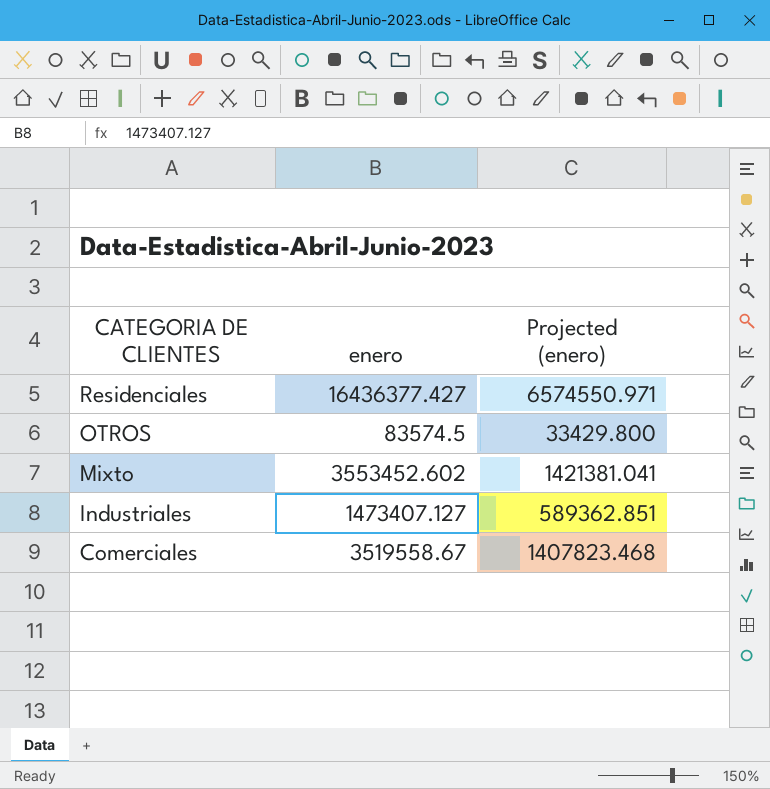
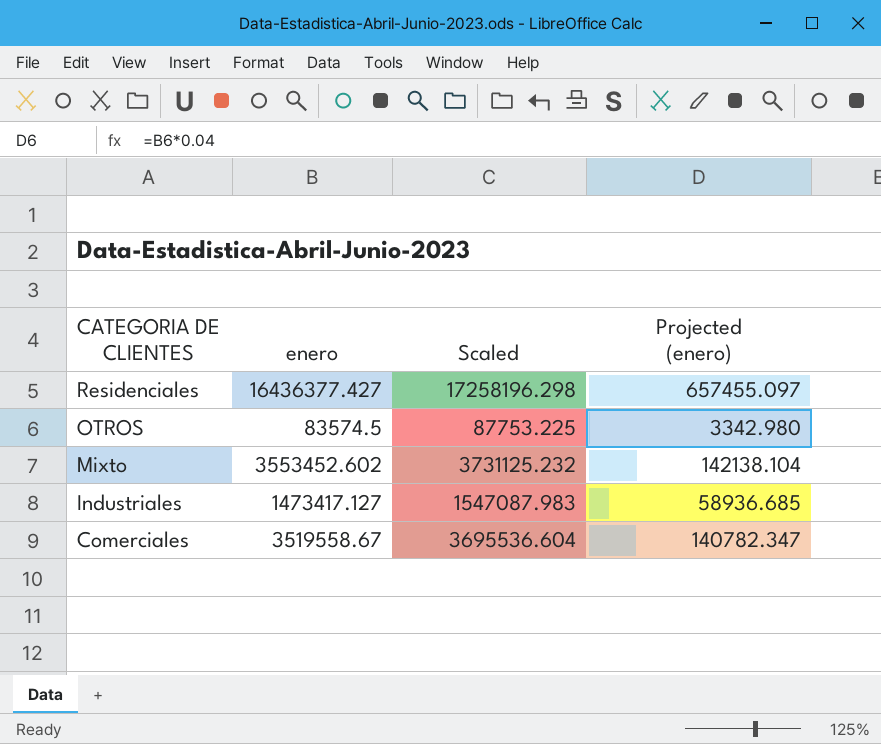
column Scaled | formula: none -> [enero] * 1.05
column Projected (enero) | formula: [enero] * 0.4 -> [enero] * 0.04
Industriales | enero: 1473407.127 -> 1473417.127

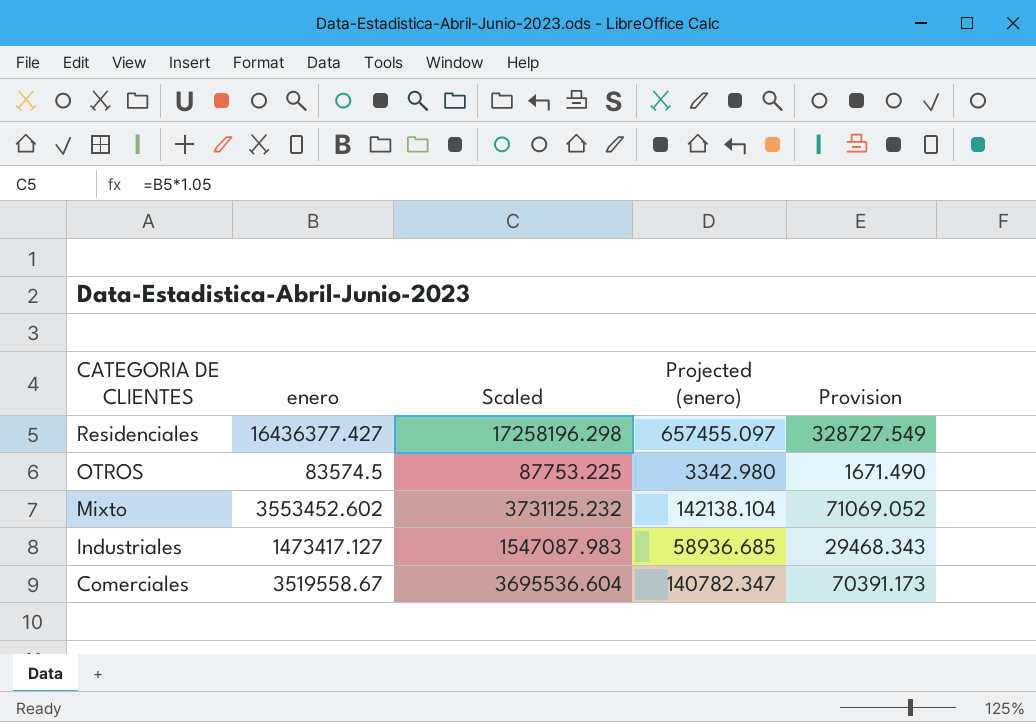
column Provision | formula: none -> [enero] * 0.02

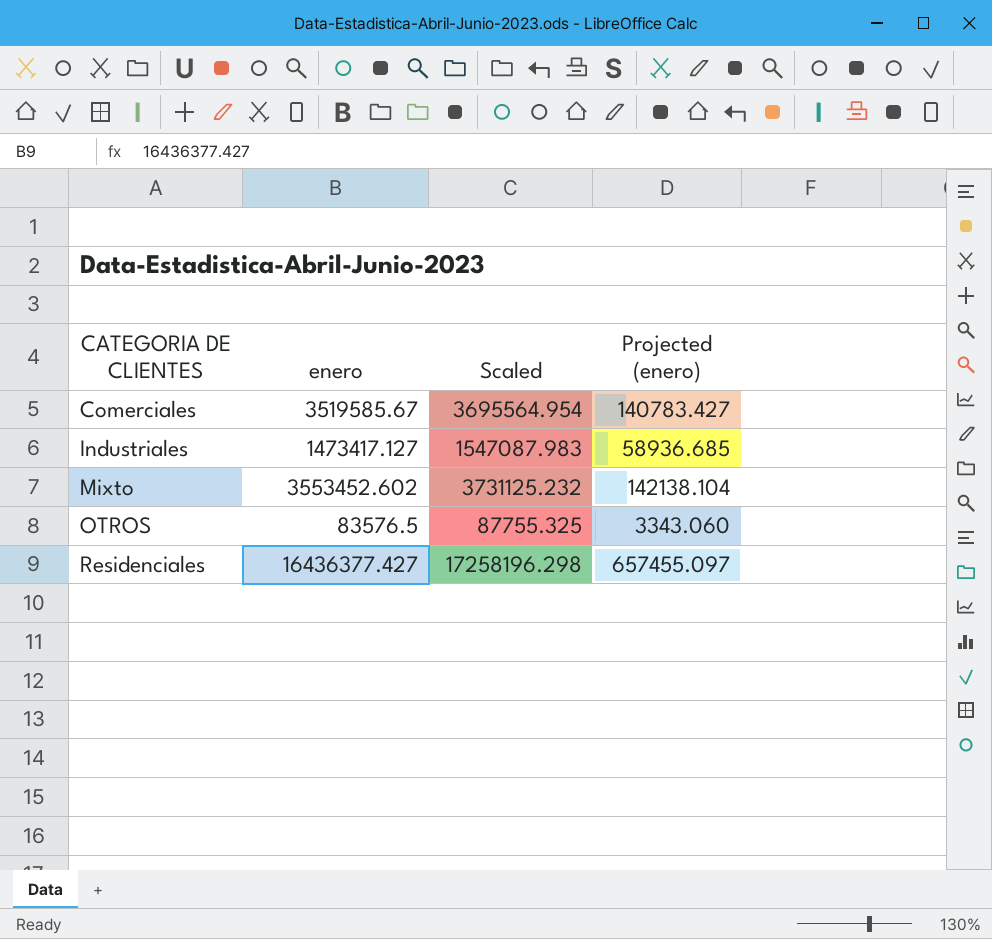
row order: CATEGORIA DE CLIENTES descending -> CATEGORIA DE CLIENTES ascending
column Provision | formula: [enero] * 0.02 -> none
Comerciales | enero: 3519558.67 -> 3519585.67
Comerciales | Scaled: 3695536.604 -> 3695564.954
Comerciales | Projected (enero): 140782.347 -> 140783.427
OTROS | enero: 83574.5 -> 83576.5
OTROS | Scaled: 87753.225 -> 87755.325
OTROS | Projected (enero): 3342.980 -> 3343.060

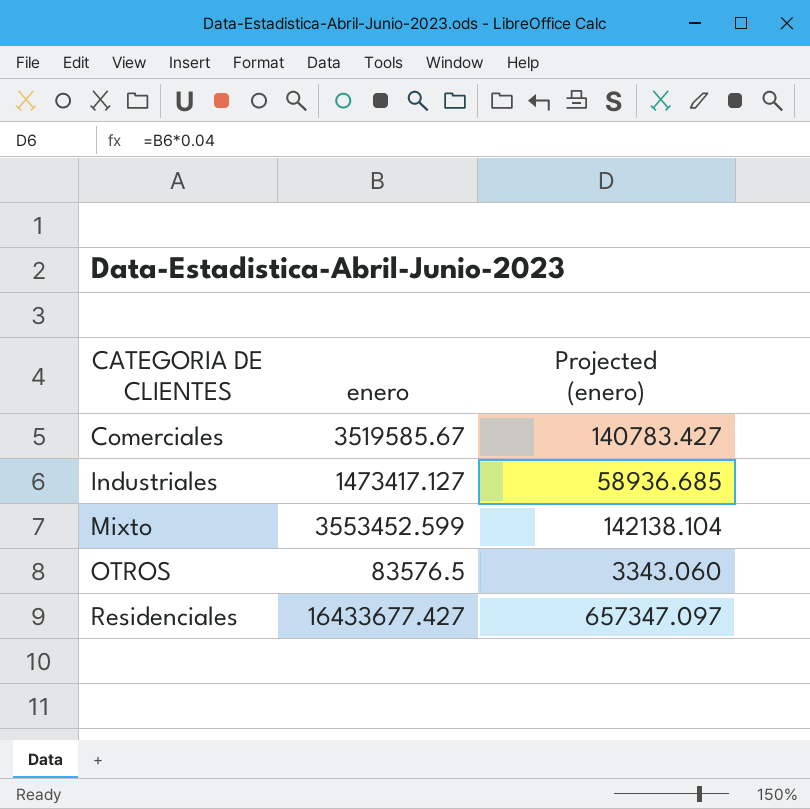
column Scaled | formula: [enero] * 1.05 -> none
Mixto | enero: 3553452.602 -> 3553452.599
Residenciales | enero: 16436377.427 -> 16433677.427
Residenciales | Projected (enero): 657455.097 -> 657347.097

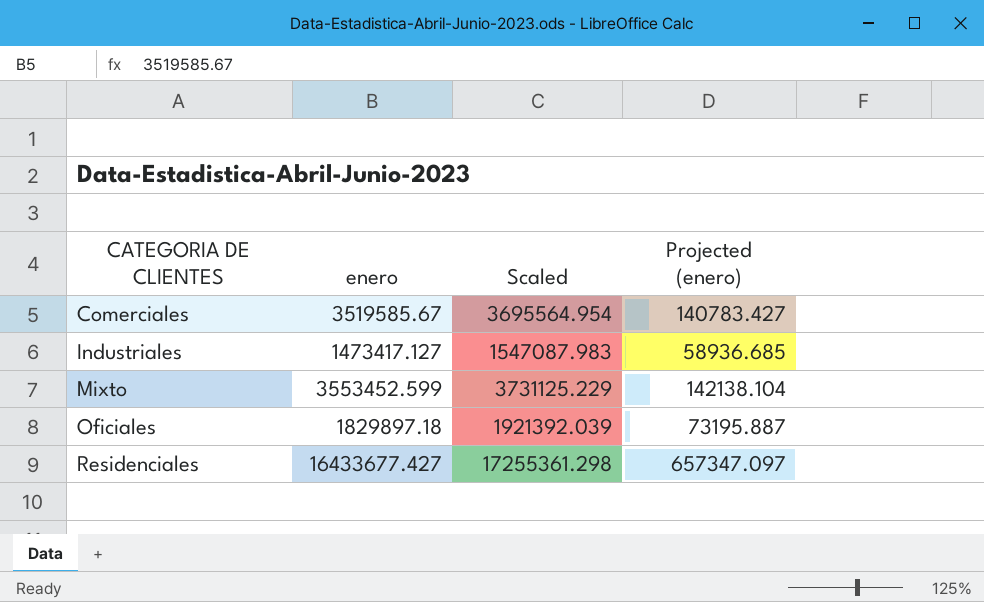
column Scaled | formula: none -> [enero] * 1.05
row OTROS: 83576.5 | 3343.060 -> none
row Oficiales: none -> 1829897.18 | 1921392.039 | 73195.887

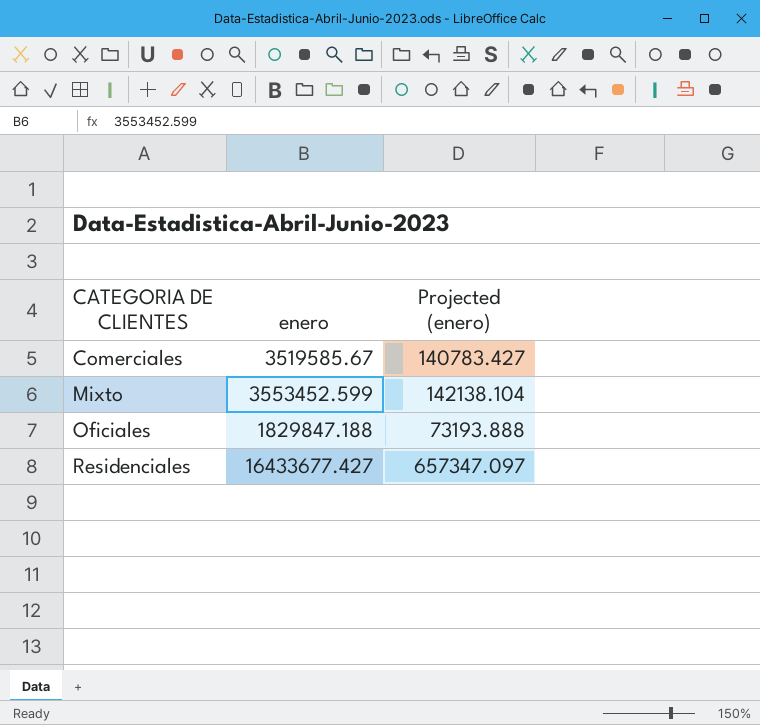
column Scaled | formula: [enero] * 1.05 -> none
row Industriales: 1473417.127 | 1547087.983 | 58936.685 -> none
Oficiales | enero: 1829897.18 -> 1829847.188
Oficiales | Projected (enero): 73195.887 -> 73193.888

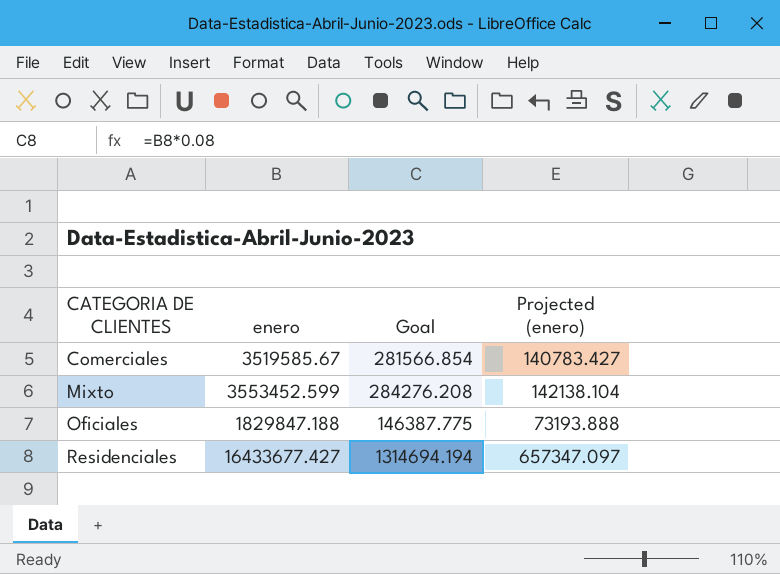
column Goal | formula: none -> [enero] * 0.08

